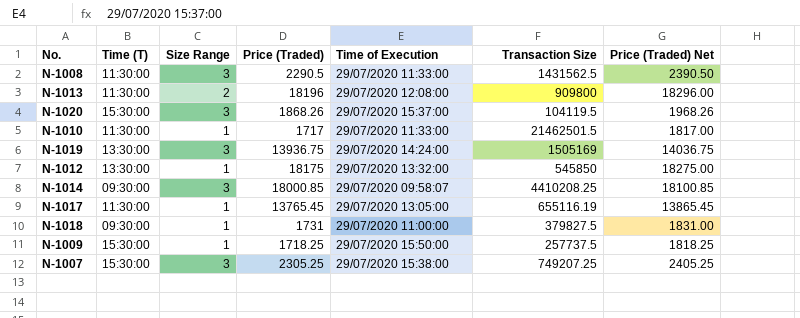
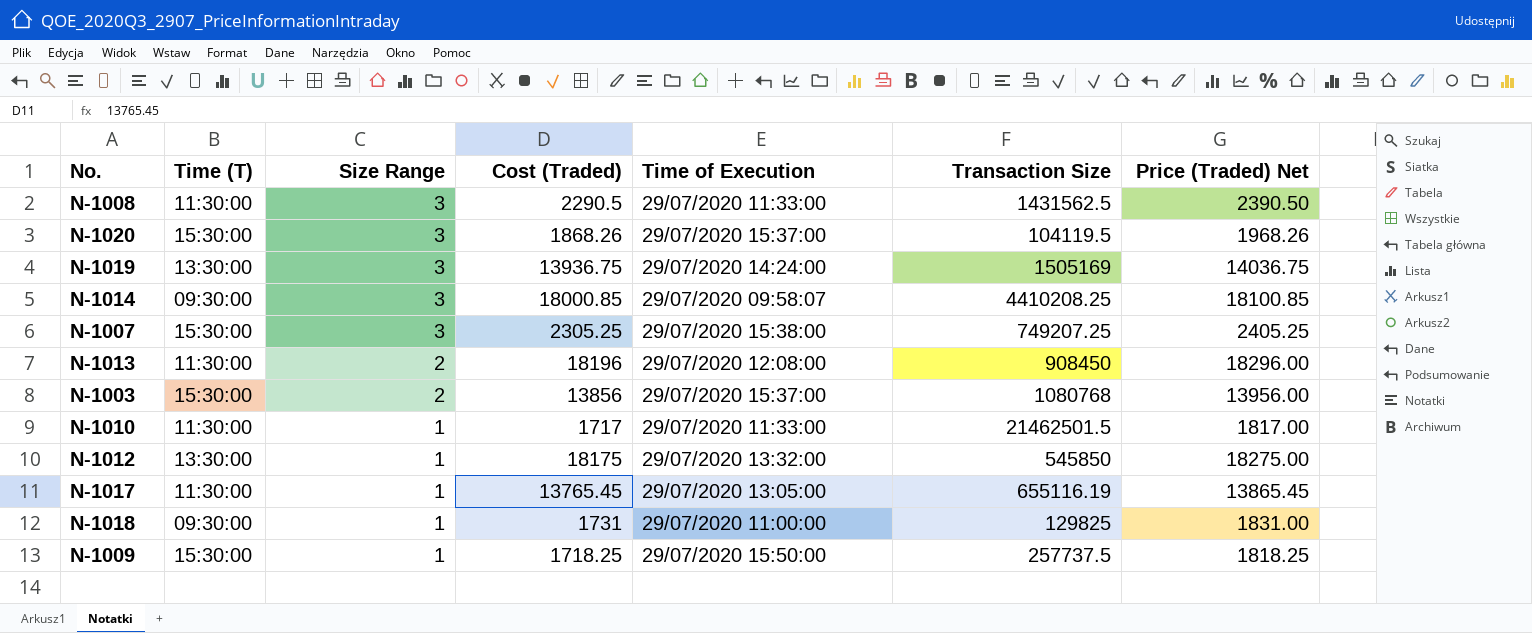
row order: none -> Size Range descending
column name: Price (Traded) -> Cost (Traded)
N-1013 | Transaction Size: 909800 -> 908450
row N-1003: none -> 15:30:00 | 2 | 13856 | 29/07/2020 15:37:00 | 1080768 | 13956.00
N-1018 | Transaction Size: 379827.5 -> 129825

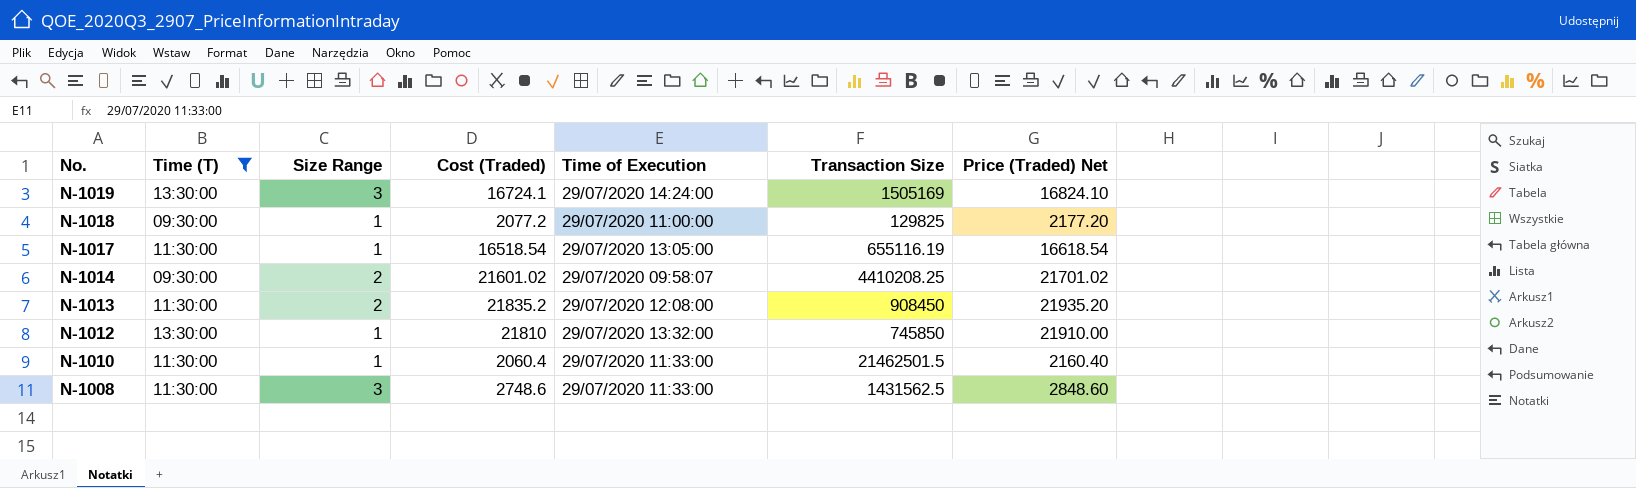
filter: none -> Time (T) != 15:30:00
row order: Size Range descending -> No. descending
N-1019 | Cost (Traded): 13936.75 -> 16724.1
N-1019 | Price (Traded) Net: 14036.75 -> 16824.10
N-1018 | Cost (Traded): 1731 -> 2077.2
N-1018 | Price (Traded) Net: 1831.00 -> 2177.20
N-1017 | Cost (Traded): 13765.45 -> 16518.54
N-1017 | Price (Traded) Net: 13865.45 -> 16618.54
N-1014 | Size Range: 3 -> 2
N-1014 | Cost (Traded): 18000.85 -> 21601.02
N-1014 | Price (Traded) Net: 18100.85 -> 21701.02
N-1013 | Cost (Traded): 18196 -> 21835.2
N-1013 | Price (Traded) Net: 18296.00 -> 21935.20
N-1012 | Cost (Traded): 18175 -> 21810
N-1012 | Transaction Size: 545850 -> 745850
N-1012 | Price (Traded) Net: 18275.00 -> 21910.00
N-1010 | Cost (Traded): 1717 -> 2060.4
N-1010 | Price (Traded) Net: 1817.00 -> 2160.40
N-1008 | Cost (Traded): 2290.5 -> 2748.6
N-1008 | Price (Traded) Net: 2390.50 -> 2848.60

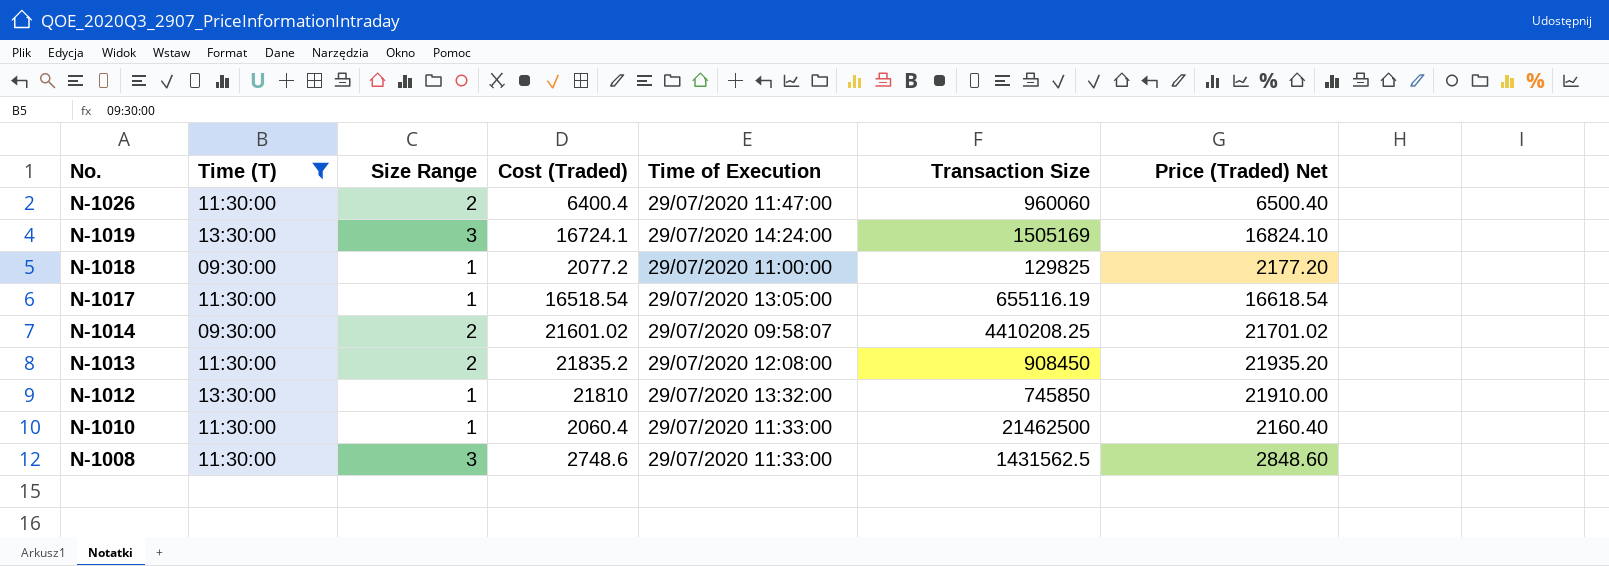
row N-1026: none -> 11:30:00 | 2 | 6400.4 | 29/07/2020 11:47:00 | 960060 | 6500.40
N-1010 | Transaction Size: 21462501.5 -> 21462500

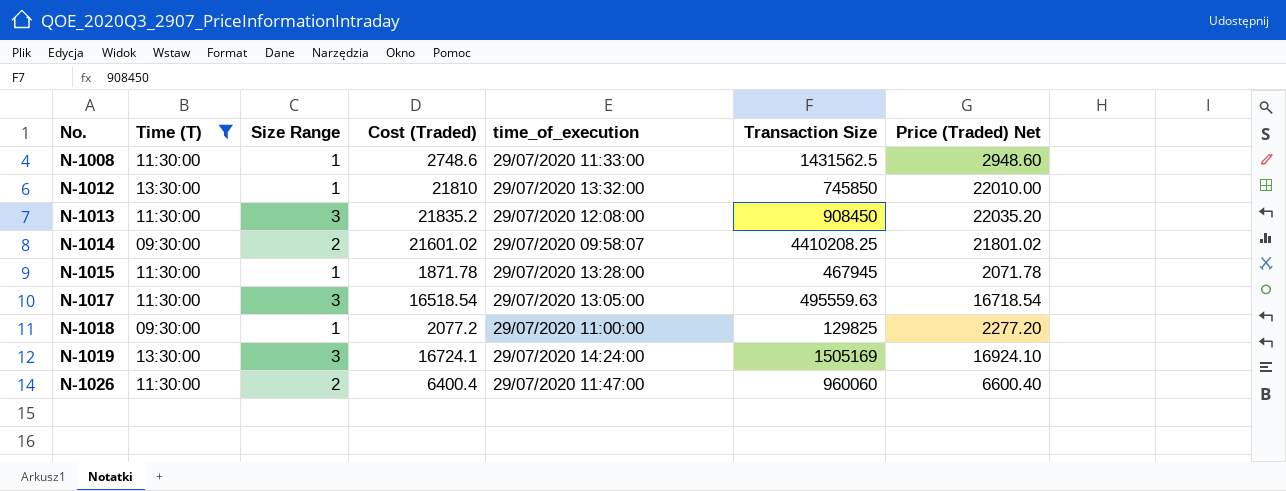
row order: No. descending -> No. ascending
column name: Time of Execution -> time_of_execution
column Price (Traded) Net | formula: [Cost (Traded)] + 100 -> [Cost (Traded)] + 200
row N-1010: 11:30:00 | 1 | 2060.4 | 29/07/2020 11:33:00 | 21462500 | 2160.40 -> none
N-1008 | Size Range: 3 -> 1
N-1013 | Size Range: 2 -> 3
row N-1015: none -> 11:30:00 | 1 | 1871.78 | 29/07/2020 13:28:00 | 467945 | 2071.78
N-1017 | Size Range: 1 -> 3
N-1017 | Transaction Size: 655116.19 -> 495559.63

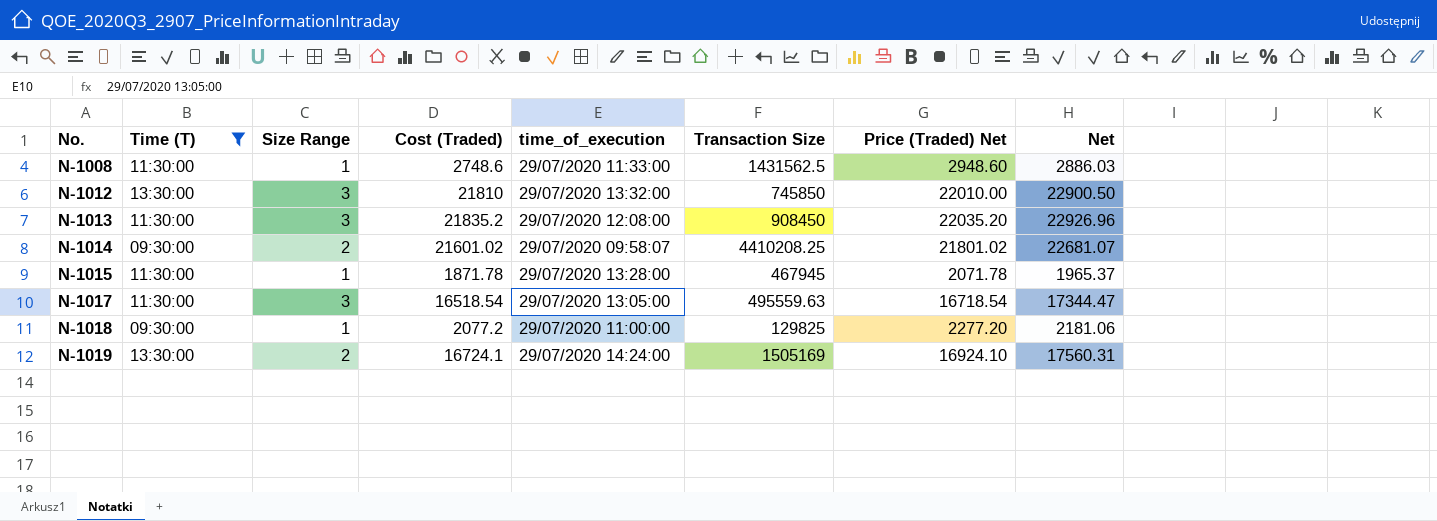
column Net | formula: none -> [Cost (Traded)] * 1.05
row N-1026: 11:30:00 | 2 | 6400.4 | 29/07/2020 11:47:00 | 960060 | 6600.40 -> none
N-1012 | Size Range: 1 -> 3
N-1019 | Size Range: 3 -> 2

